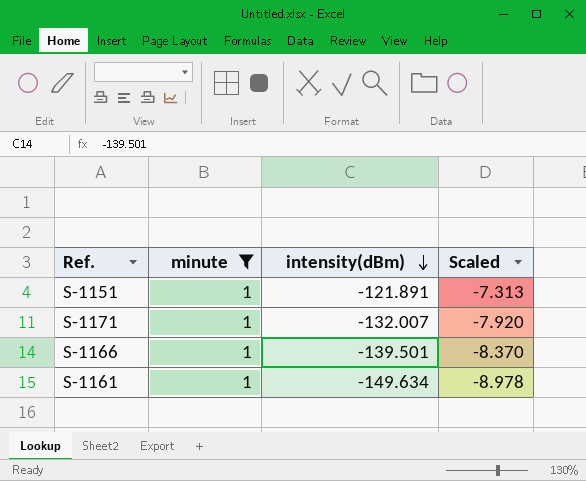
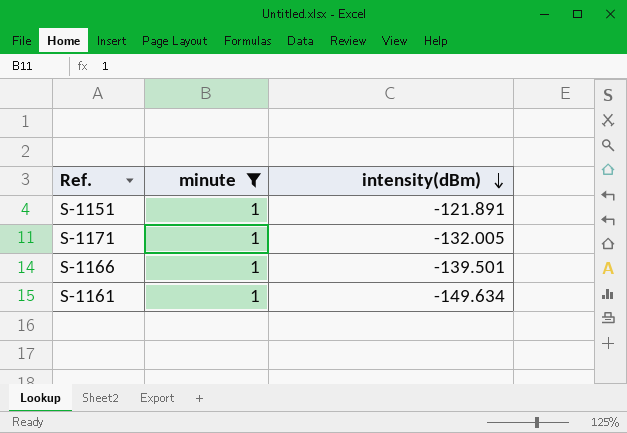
column Scaled | formula: [intensity(dBm)] * 0.06 -> none
S-1171 | intensity(dBm): -132.007 -> -132.005

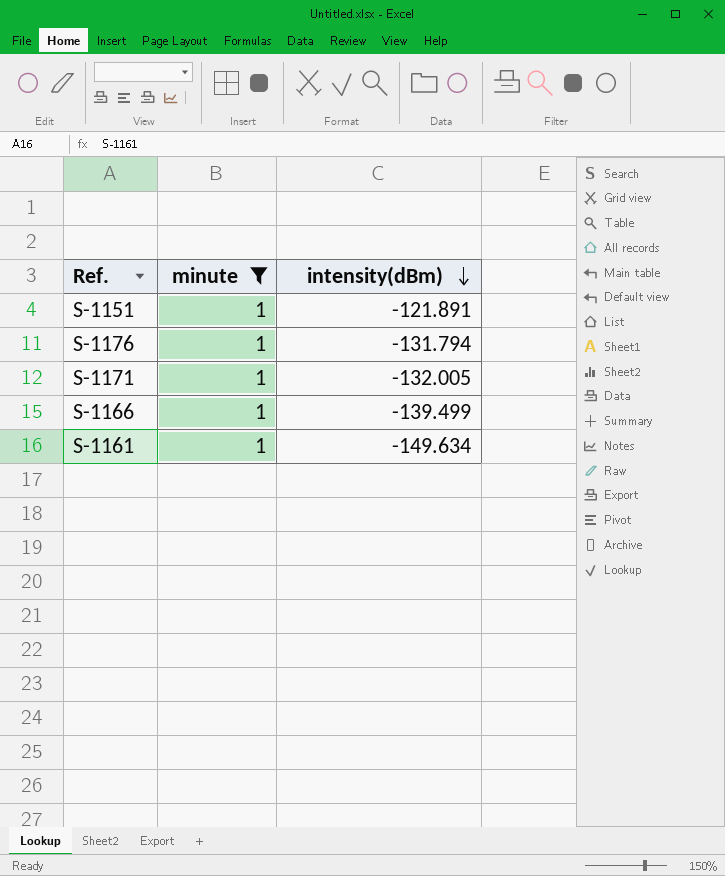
row S-1176: none -> 1 | -131.794
S-1166 | intensity(dBm): -139.501 -> -139.499

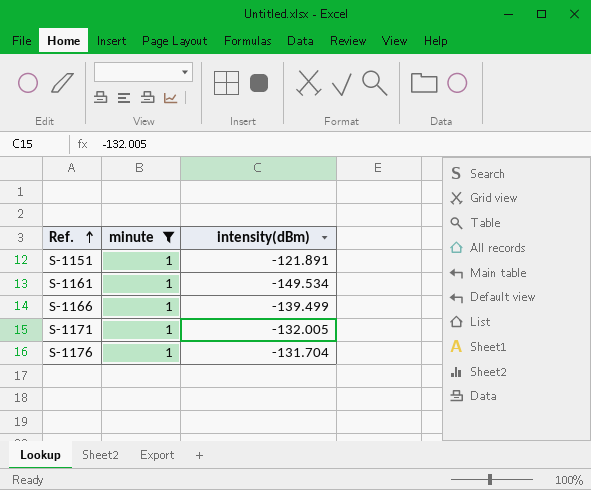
row order: intensity(dBm) descending -> Ref. ascending
S-1161 | intensity(dBm): -149.634 -> -149.534
S-1176 | intensity(dBm): -131.794 -> -131.704

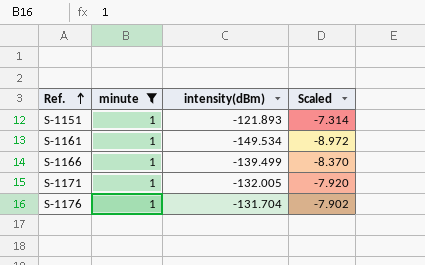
column Scaled | formula: none -> [intensity(dBm)] * 0.06
S-1151 | intensity(dBm): -121.891 -> -121.893

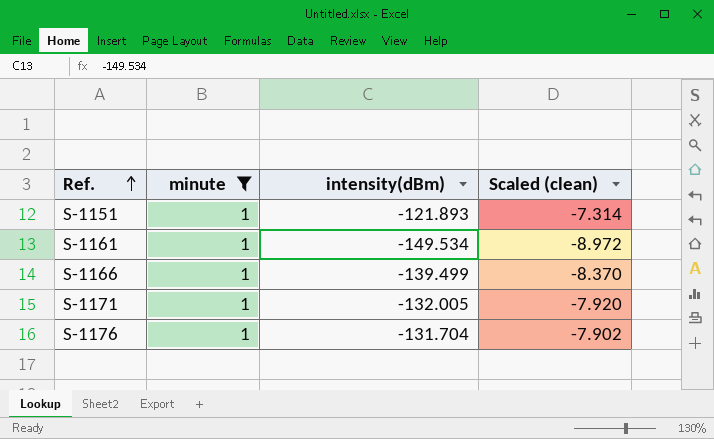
column name: Scaled -> Scaled (clean)

